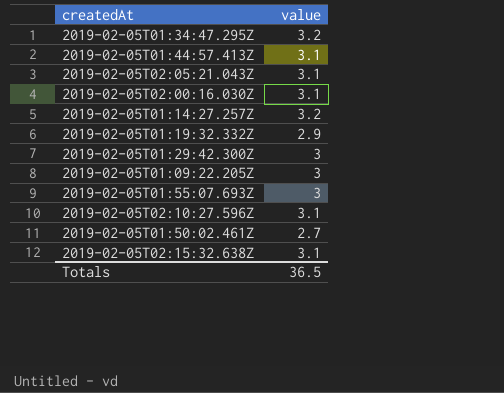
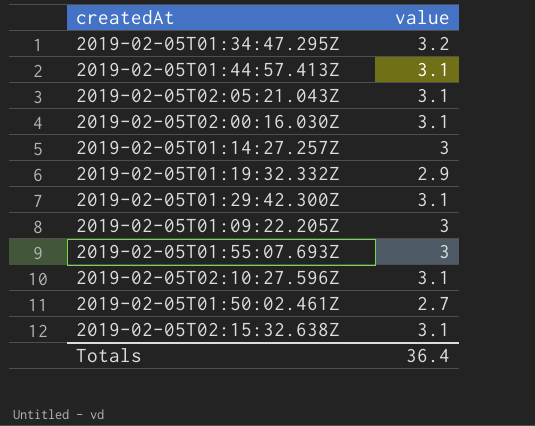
2019-02-05T01:14:27.257Z | value: 3.2 -> 3
2019-02-05T01:29:42.300Z | value: 3 -> 3.1
Totals | value: 36.5 -> 36.4

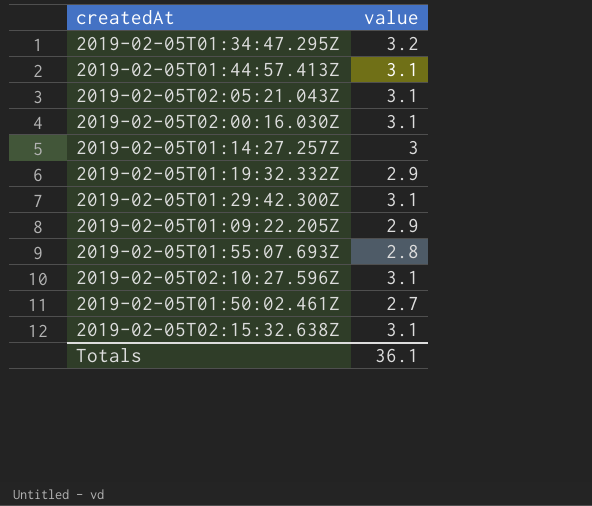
2019-02-05T01:09:22.205Z | value: 3 -> 2.9
2019-02-05T01:55:07.693Z | value: 3 -> 2.8
Totals | value: 36.4 -> 36.1

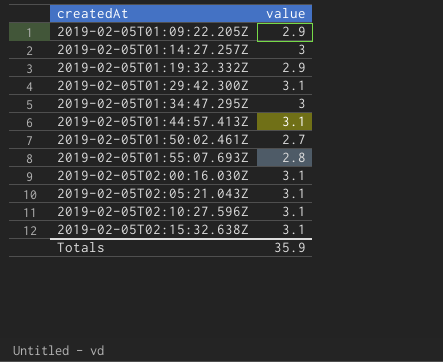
row order: none -> createdAt ascending
2019-02-05T01:34:47.295Z | value: 3.2 -> 3
Totals | value: 36.1 -> 35.9

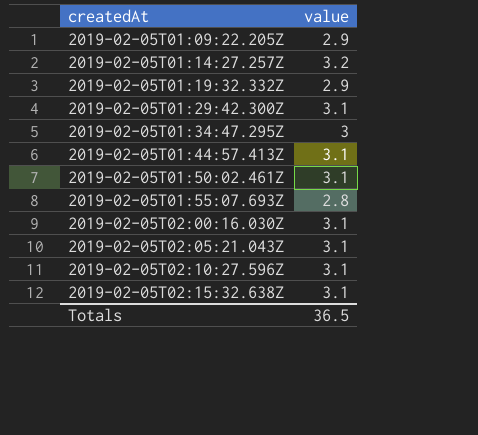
2019-02-05T01:14:27.257Z | value: 3 -> 3.2
2019-02-05T01:50:02.461Z | value: 2.7 -> 3.1
Totals | value: 35.9 -> 36.5

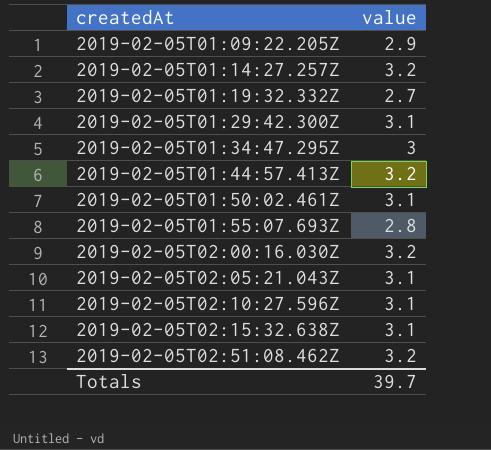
2019-02-05T01:19:32.332Z | value: 2.9 -> 2.7
2019-02-05T01:44:57.413Z | value: 3.1 -> 3.2
2019-02-05T02:00:16.030Z | value: 3.1 -> 3.2
row 2019-02-05T02:51:08.462Z: none -> 3.2
Totals | value: 36.5 -> 39.7

